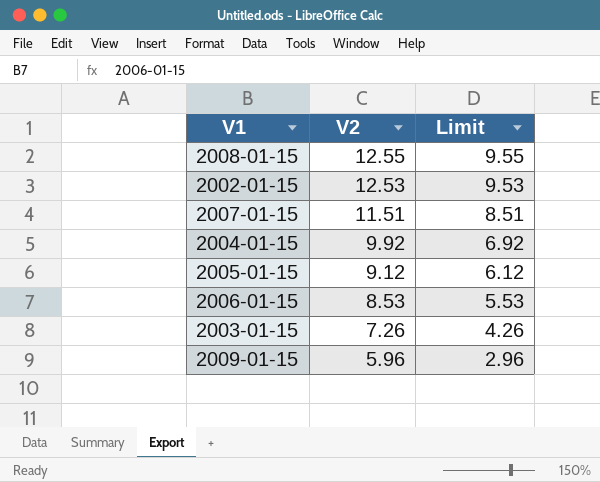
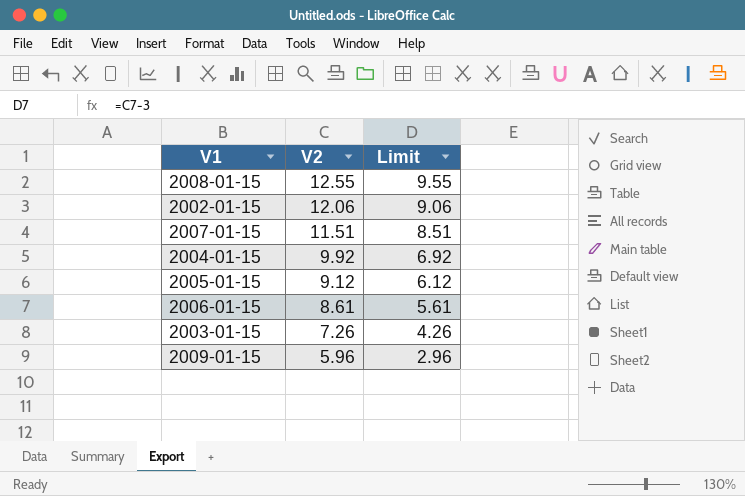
2002-01-15 | V2: 12.53 -> 12.06
2002-01-15 | Limit: 9.53 -> 9.06
2006-01-15 | V2: 8.53 -> 8.61
2006-01-15 | Limit: 5.53 -> 5.61

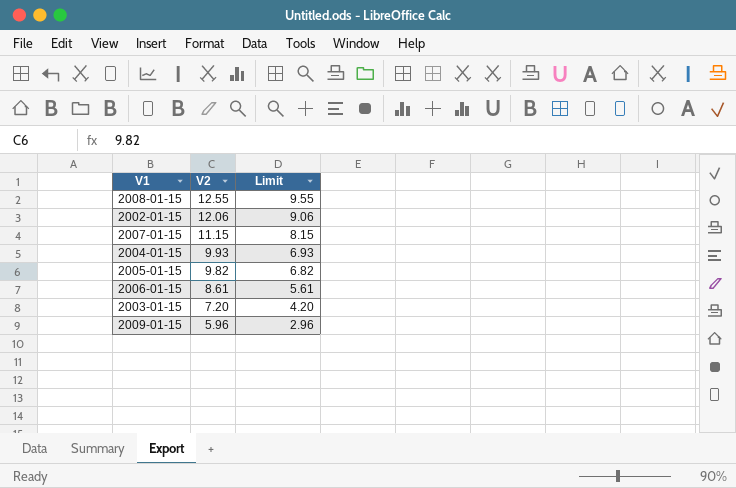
2007-01-15 | V2: 11.51 -> 11.15
2007-01-15 | Limit: 8.51 -> 8.15
2004-01-15 | V2: 9.92 -> 9.93
2004-01-15 | Limit: 6.92 -> 6.93
2005-01-15 | V2: 9.12 -> 9.82
2005-01-15 | Limit: 6.12 -> 6.82
2003-01-15 | V2: 7.26 -> 7.20
2003-01-15 | Limit: 4.26 -> 4.20

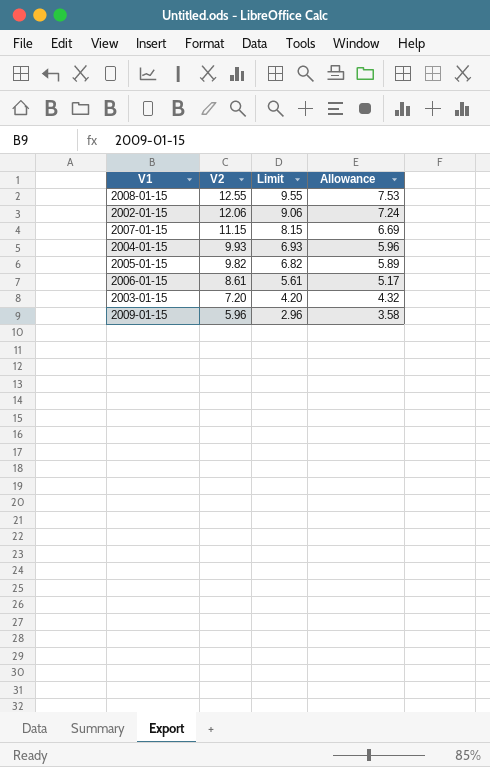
column Allowance | formula: none -> [V2] * 0.6

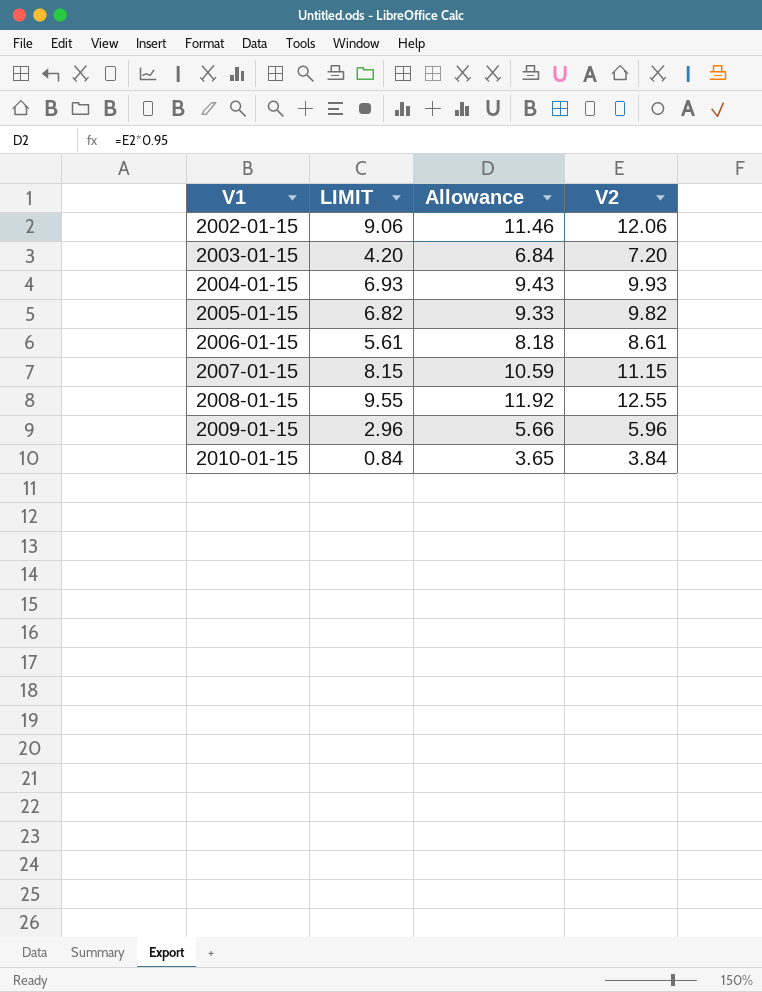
row order: V2 descending -> V1 ascending
column name: Limit -> LIMIT
column Allowance | formula: [V2] * 0.6 -> [V2] * 0.95
column V2 | position: 2 -> 4
row 2010-01-15: none -> 0.84 | 3.65 | 3.84

